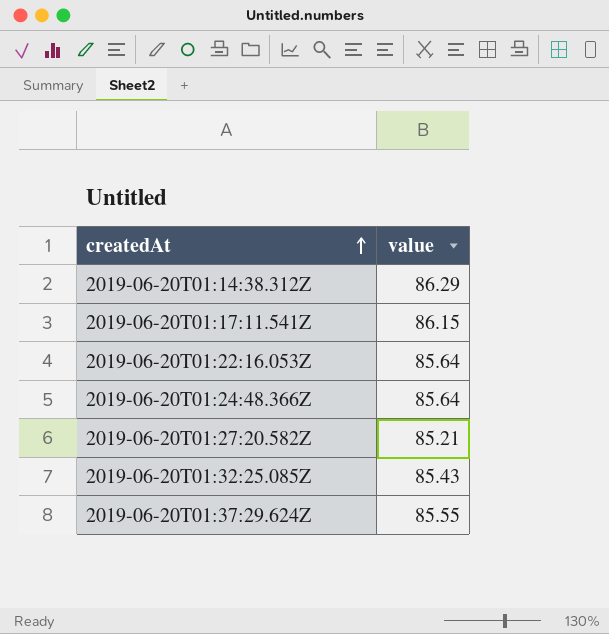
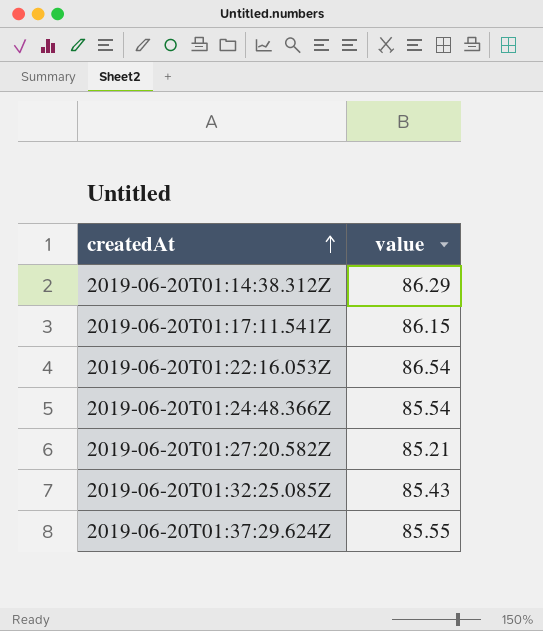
2019-06-20T01:22:16.053Z | value: 85.64 -> 86.54
2019-06-20T01:24:48.366Z | value: 85.64 -> 85.54

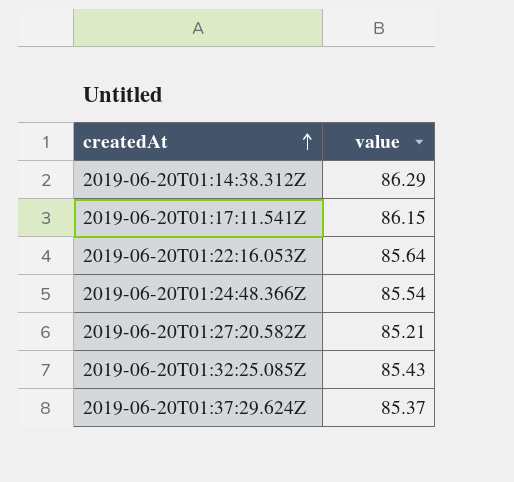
2019-06-20T01:22:16.053Z | value: 86.54 -> 85.64
2019-06-20T01:37:29.624Z | value: 85.55 -> 85.37

